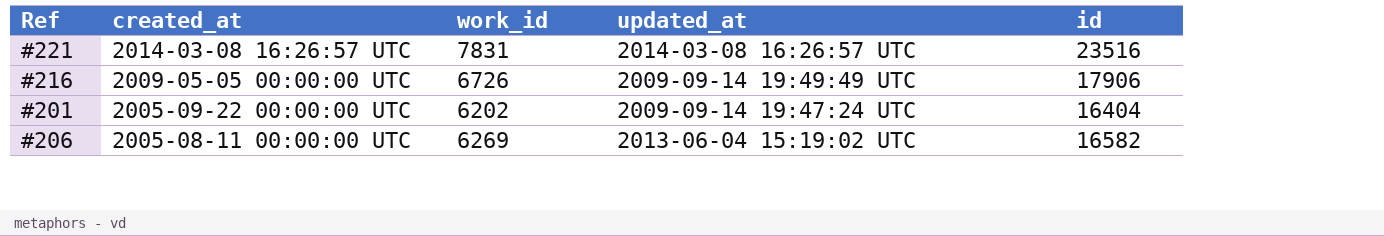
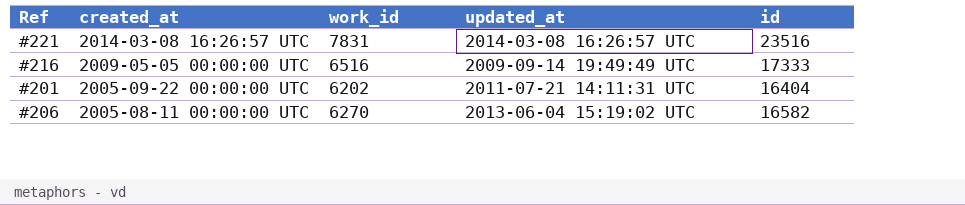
#216 | work_id: 6726 -> 6516
#216 | id: 17906 -> 17333
#201 | updated_at: 2009-09-14 19:47:24 UTC -> 2011-07-21 14:11:31 UTC
#206 | work_id: 6269 -> 6270

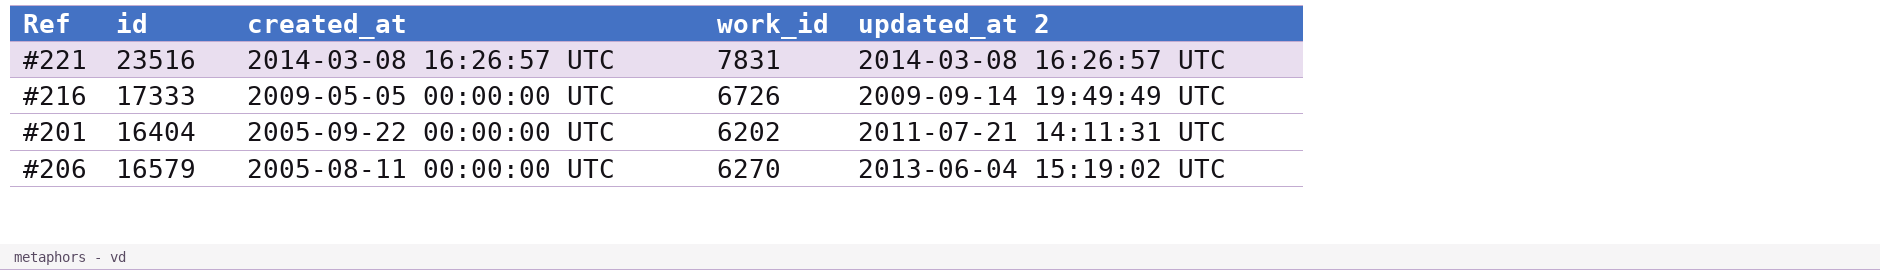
column id | position: 5 -> 2
column name: updated_at -> updated_at 2
#216 | work_id: 6516 -> 6726
#206 | id: 16582 -> 16579

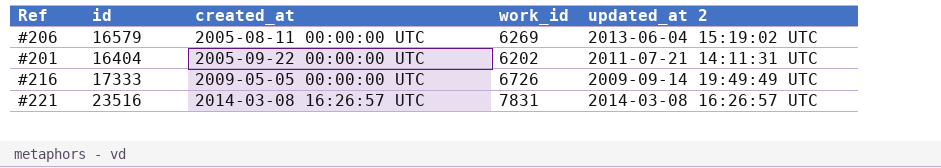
row order: created_at descending -> created_at ascending
#206 | work_id: 6270 -> 6269

